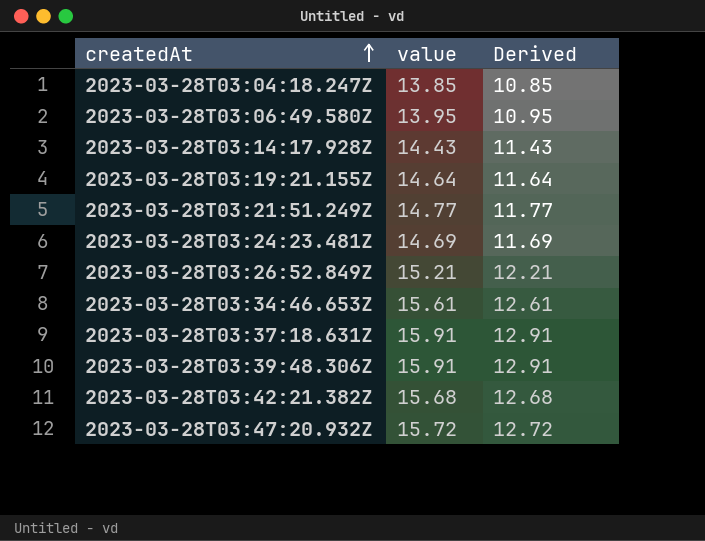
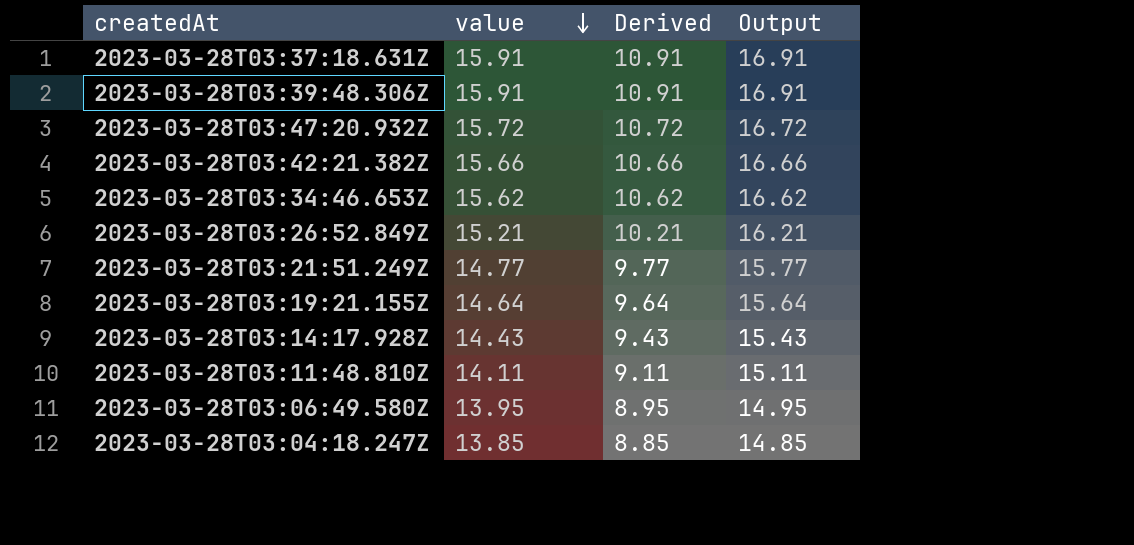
row order: createdAt ascending -> value descending
column Derived | formula: [value] - 3 -> [value] - 5
column Output | formula: none -> [value] + 1
row 2023-03-28T03:24:23.481Z: 14.69 | 11.69 -> none
2023-03-28T03:42:21.382Z | value: 15.68 -> 15.66
2023-03-28T03:34:46.653Z | value: 15.61 -> 15.62
row 2023-03-28T03:11:48.810Z: none -> 14.11 | 9.11 | 15.11

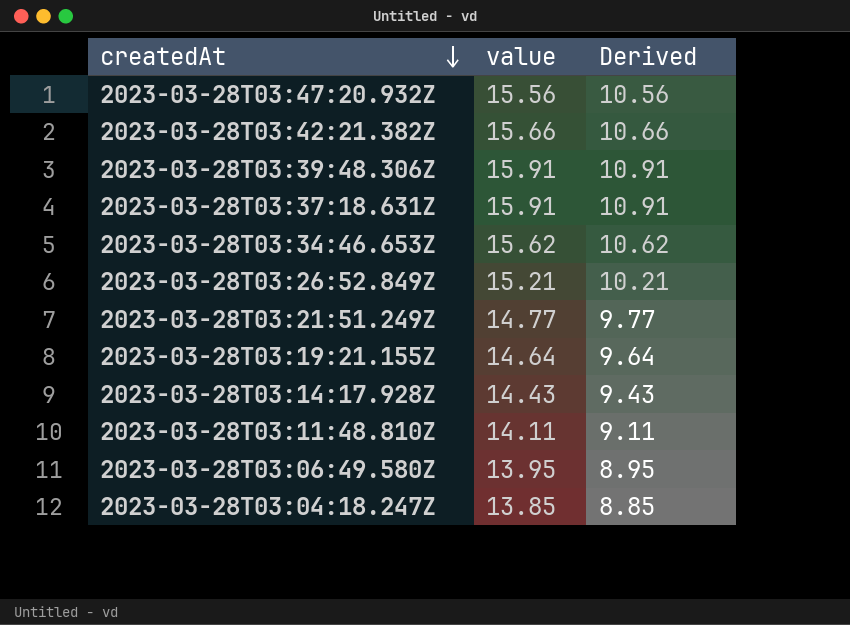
row order: value descending -> createdAt descending
column Output | formula: [value] + 1 -> none
2023-03-28T03:47:20.932Z | value: 15.72 -> 15.56
2023-03-28T03:47:20.932Z | Derived: 10.72 -> 10.56

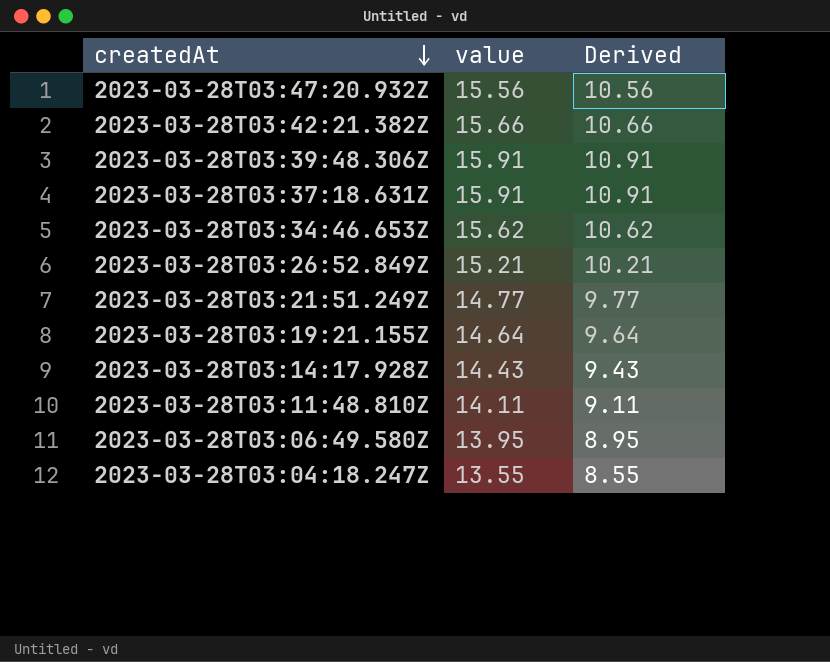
2023-03-28T03:04:18.247Z | value: 13.85 -> 13.55
2023-03-28T03:04:18.247Z | Derived: 8.85 -> 8.55

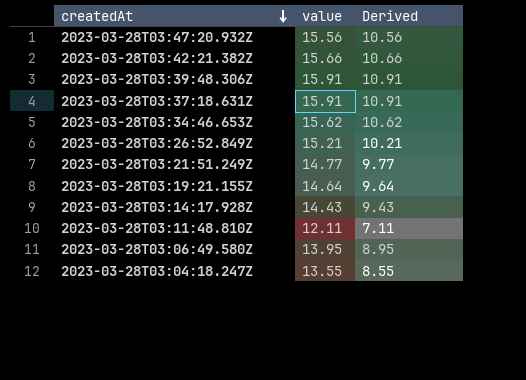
2023-03-28T03:11:48.810Z | value: 14.11 -> 12.11
2023-03-28T03:11:48.810Z | Derived: 9.11 -> 7.11

